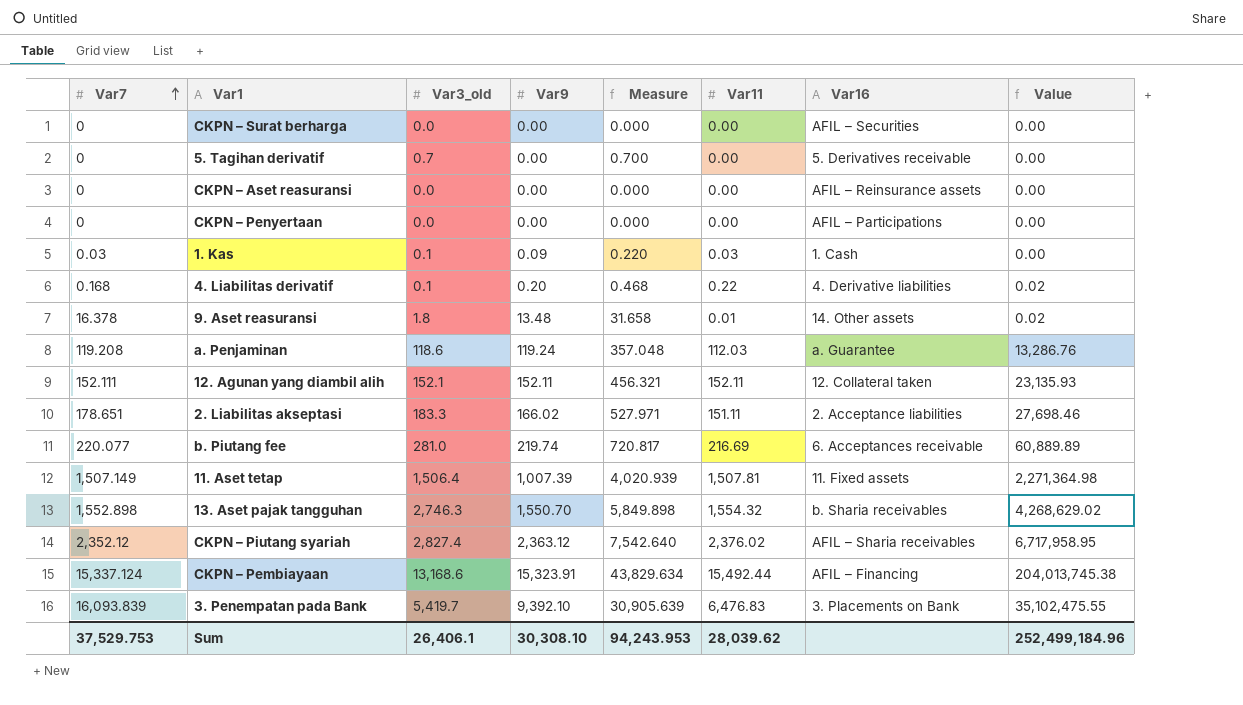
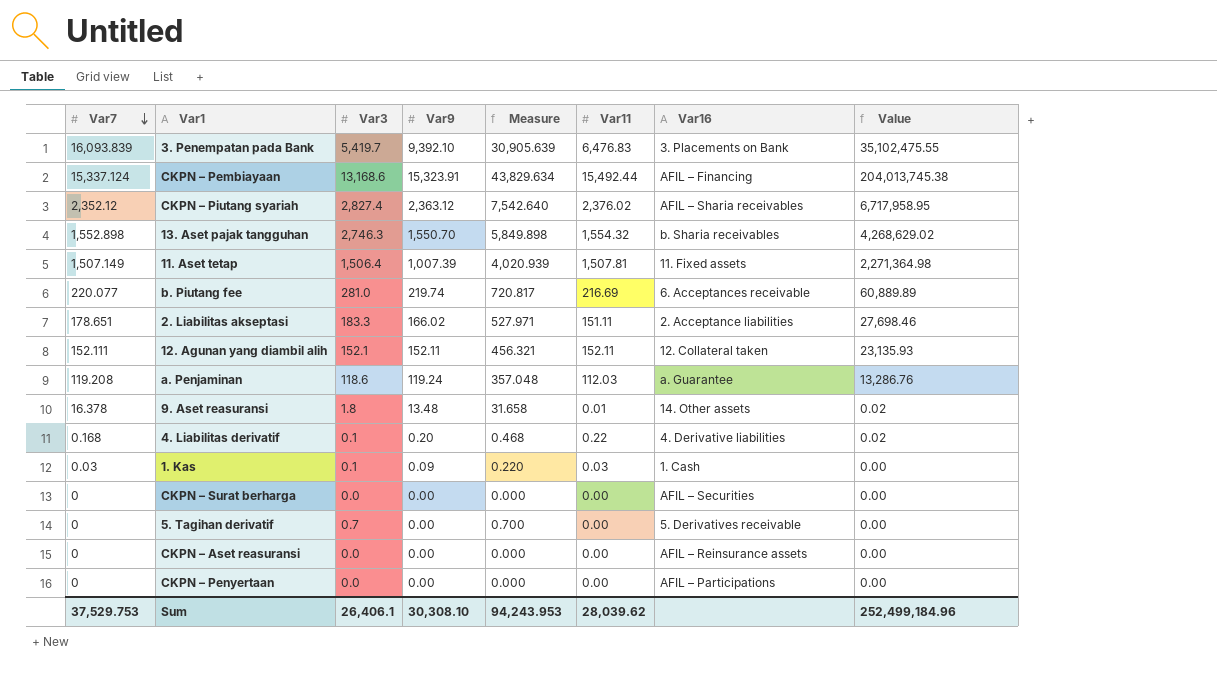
row order: Var7 ascending -> Var7 descending
column name: Var3_old -> Var3

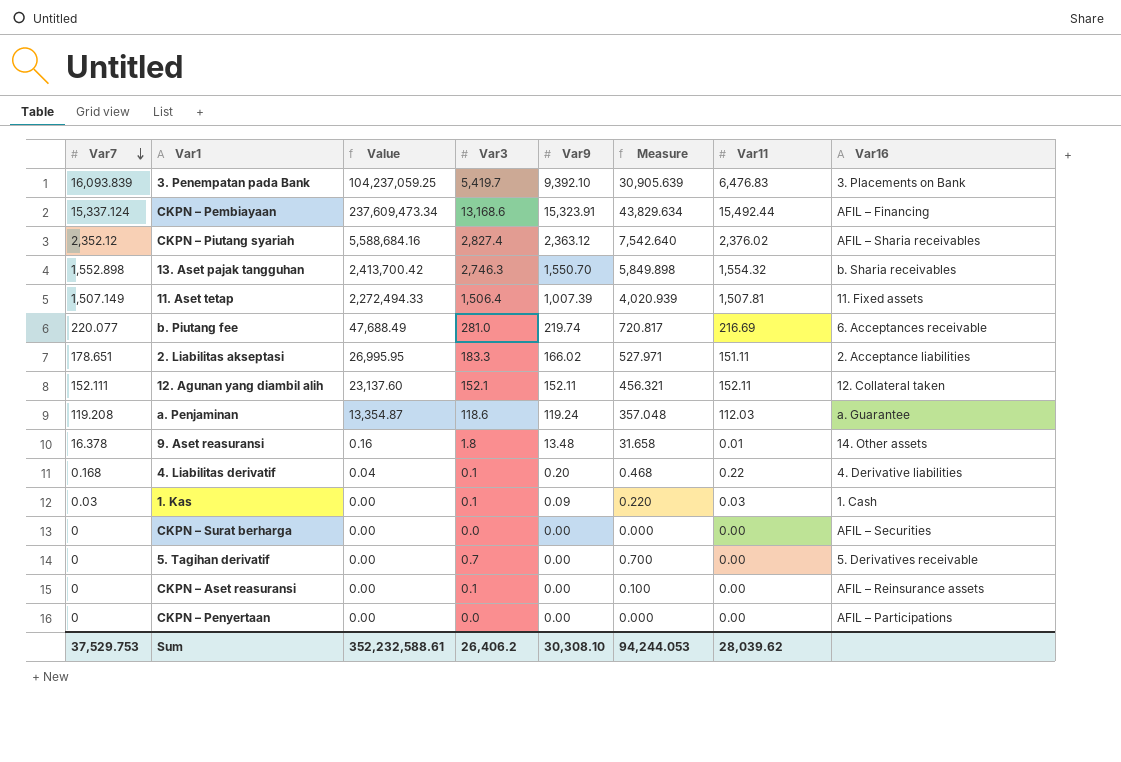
column Value | formula: [Var3] * [Var11] -> [Var7] * [Var11]
column Value | position: 8 -> 3
CKPN – Aset reasuransi | Var3: 0.0 -> 0.1
CKPN – Aset reasuransi | Measure: 0.000 -> 0.100
Sum | Value: 252,499,184.96 -> 352,232,588.61
Sum | Var3: 26,406.1 -> 26,406.2
Sum | Measure: 94,243.953 -> 94,244.053

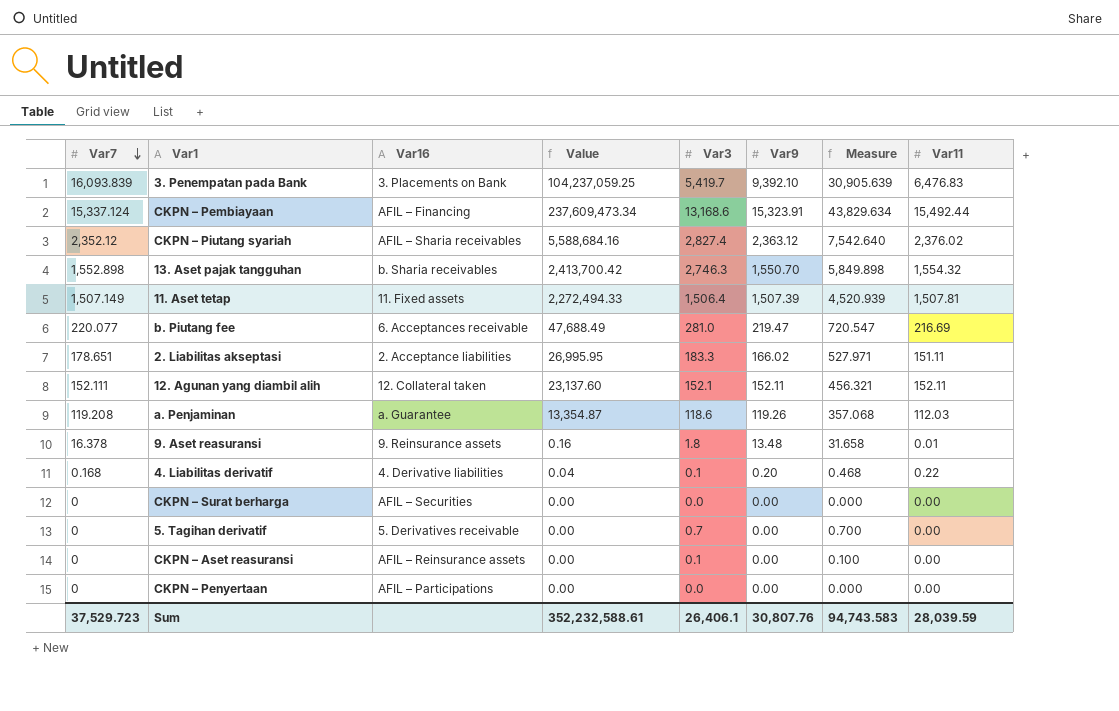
column Var16 | position: 8 -> 3
row 1. Kas: 0.03 | 0.00 | 0.1 | 0.09 | 0.220 | 0.03 | 1. Cash -> none
11. Aset tetap | Var9: 1,007.39 -> 1,507.39
11. Aset tetap | Measure: 4,020.939 -> 4,520.939
b. Piutang fee | Var9: 219.74 -> 219.47
b. Piutang fee | Measure: 720.817 -> 720.547
a. Penjaminan | Var9: 119.24 -> 119.26
a. Penjaminan | Measure: 357.048 -> 357.068
9. Aset reasuransi | Var16: 14. Other assets -> 9. Reinsurance assets
Sum | Var7: 37,529.753 -> 37,529.723
Sum | Var3: 26,406.2 -> 26,406.1
Sum | Var9: 30,308.10 -> 30,807.76
Sum | Measure: 94,244.053 -> 94,743.583
Sum | Var11: 28,039.62 -> 28,039.59

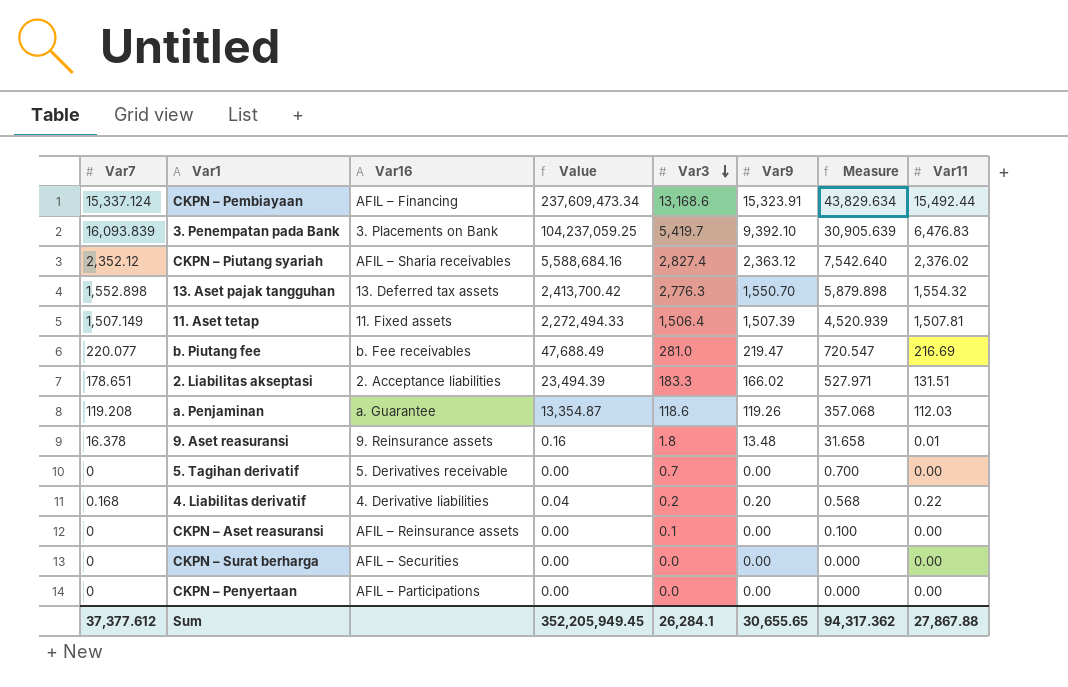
row order: Var7 descending -> Var3 descending
row 12. Agunan yang diambil alih: 152.111 | 12. Collateral taken | 23,137.60 | 152.1 | 152.11 | 456.321 | 152.11 -> none
13. Aset pajak tangguhan | Var16: b. Sharia receivables -> 13. Deferred tax assets
13. Aset pajak tangguhan | Var3: 2,746.3 -> 2,776.3
13. Aset pajak tangguhan | Measure: 5,849.898 -> 5,879.898
b. Piutang fee | Var16: 6. Acceptances receivable -> b. Fee receivables
2. Liabilitas akseptasi | Value: 26,995.95 -> 23,494.39
2. Liabilitas akseptasi | Var11: 151.11 -> 131.51
4. Liabilitas derivatif | Var3: 0.1 -> 0.2
4. Liabilitas derivatif | Measure: 0.468 -> 0.568
Sum | Var7: 37,529.723 -> 37,377.612
Sum | Value: 352,232,588.61 -> 352,205,949.45
Sum | Var3: 26,406.1 -> 26,284.1
Sum | Var9: 30,807.76 -> 30,655.65
Sum | Measure: 94,743.583 -> 94,317.362
Sum | Var11: 28,039.59 -> 27,867.88

